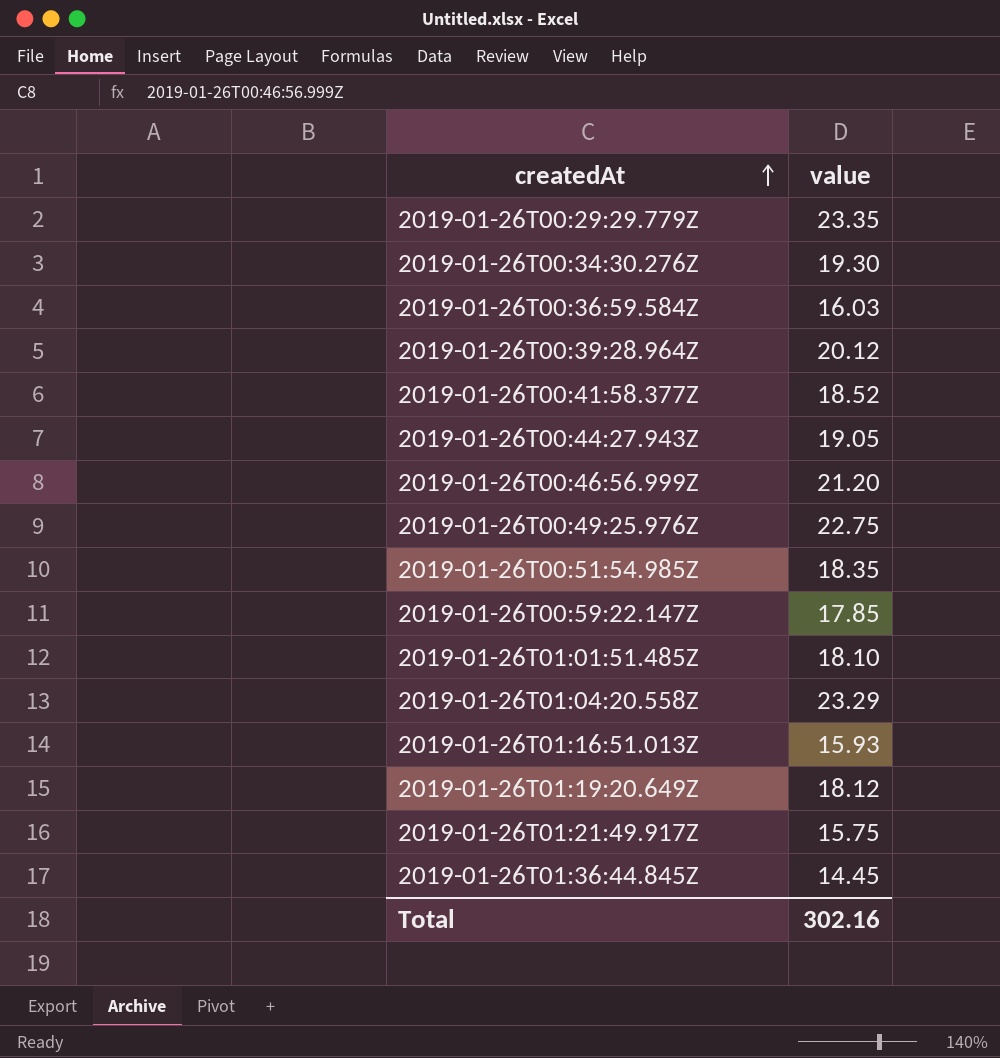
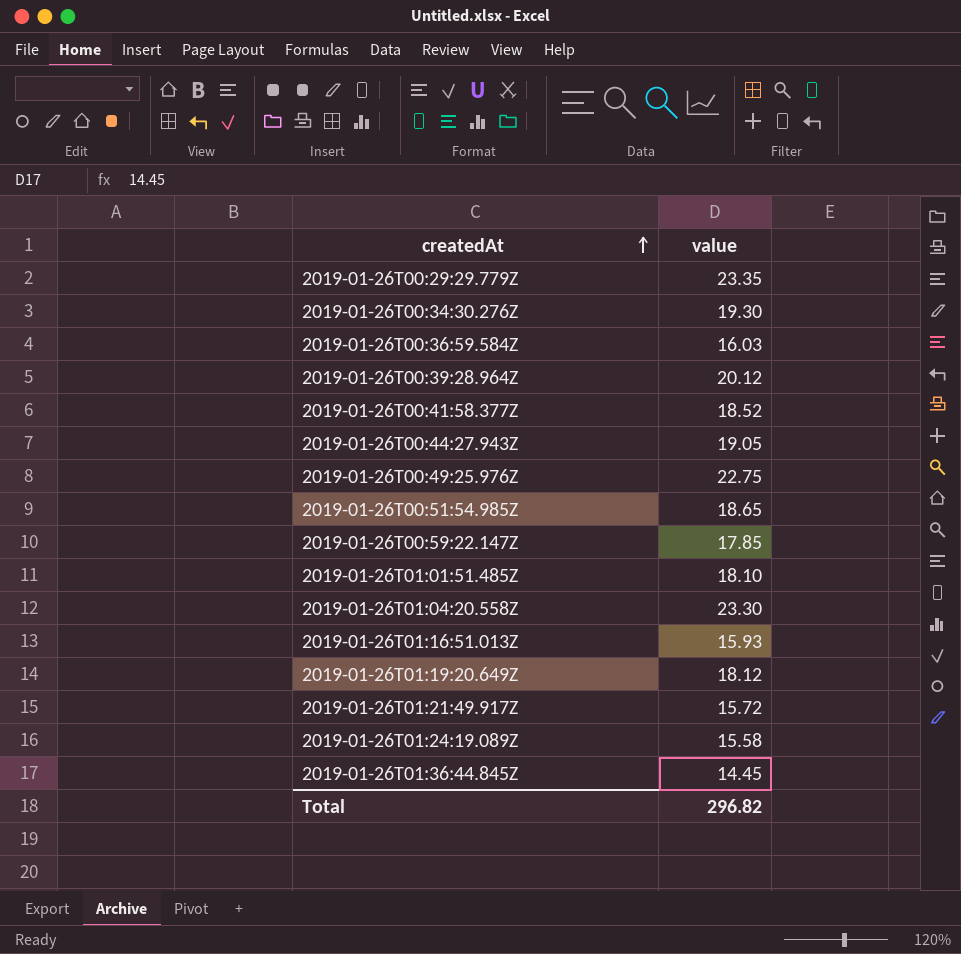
row 2019-01-26T00:46:56.999Z: 21.20 -> none
2019-01-26T00:51:54.985Z | value: 18.35 -> 18.65
2019-01-26T01:04:20.558Z | value: 23.29 -> 23.30
2019-01-26T01:21:49.917Z | value: 15.75 -> 15.72
row 2019-01-26T01:24:19.089Z: none -> 15.58
Total | value: 302.16 -> 296.82

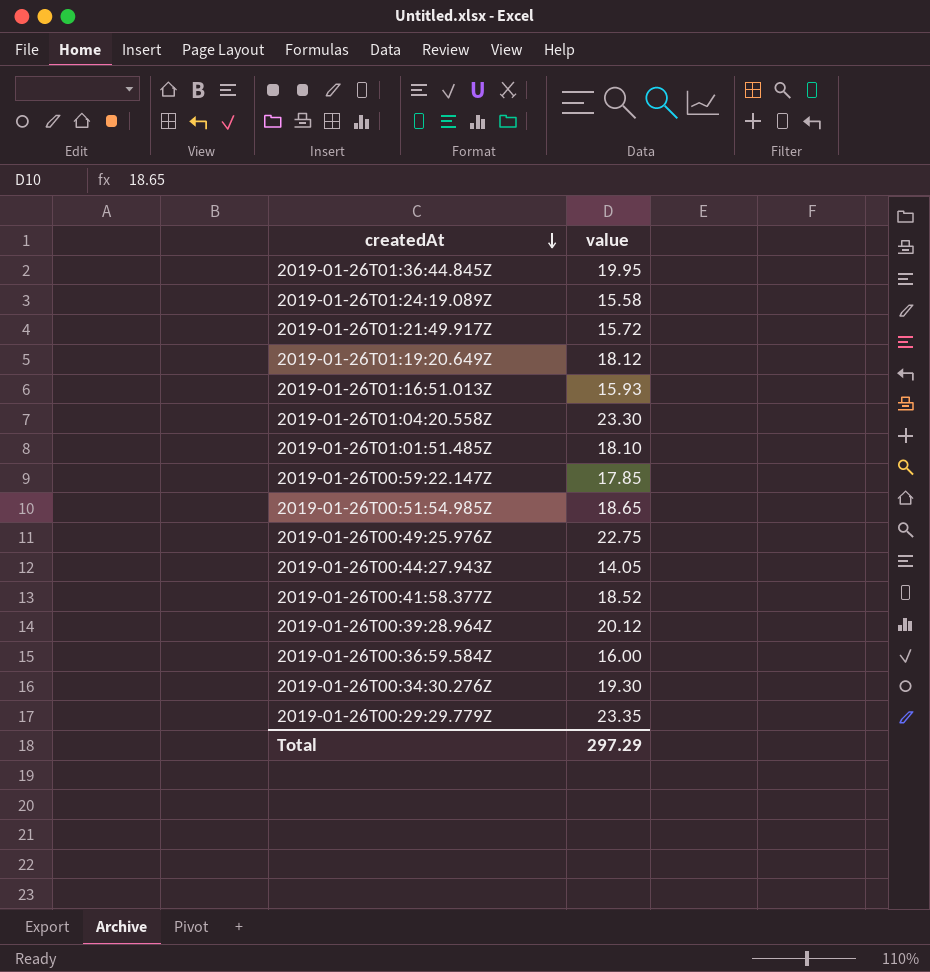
row order: createdAt ascending -> createdAt descending
2019-01-26T01:36:44.845Z | value: 14.45 -> 19.95
2019-01-26T00:44:27.943Z | value: 19.05 -> 14.05
2019-01-26T00:36:59.584Z | value: 16.03 -> 16.00
Total | value: 296.82 -> 297.29

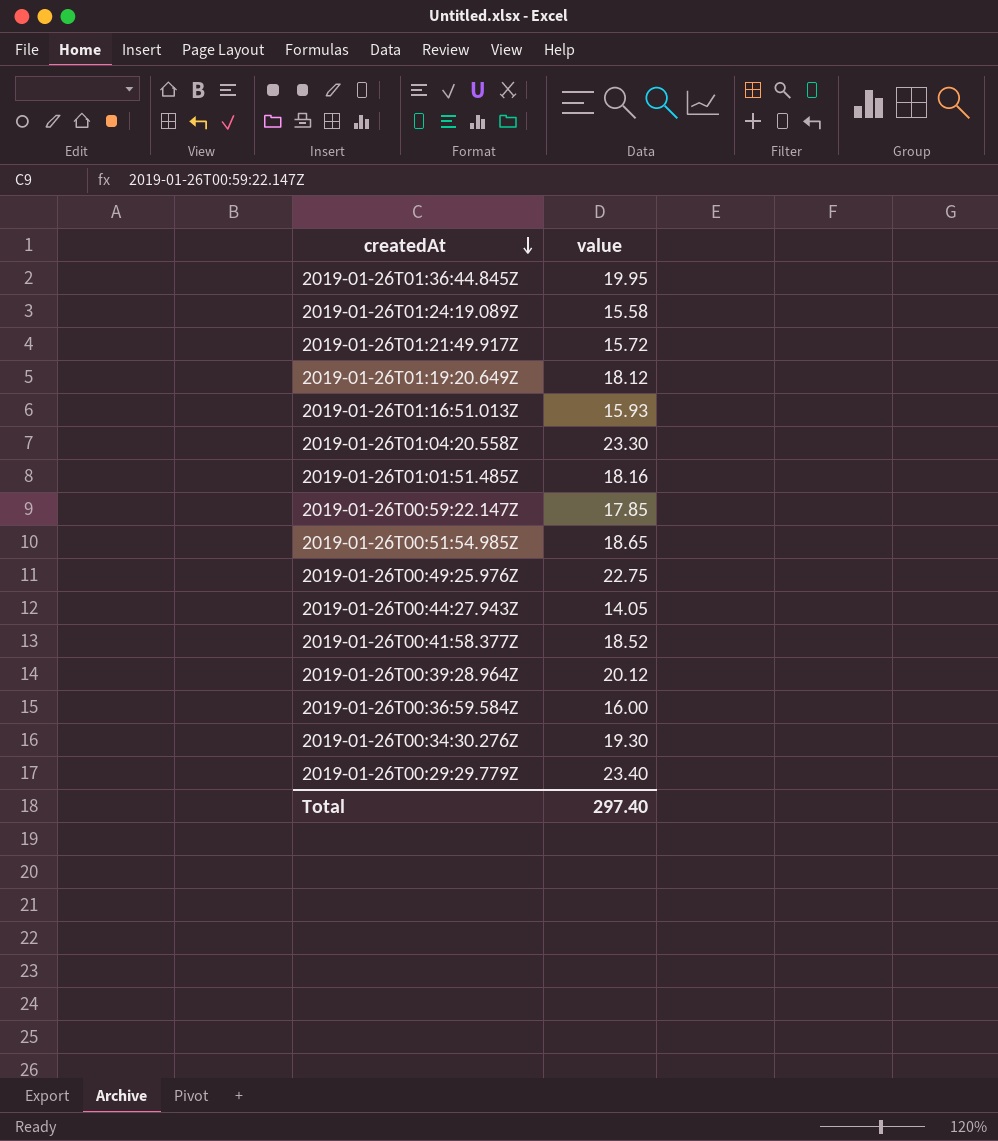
2019-01-26T01:01:51.485Z | value: 18.10 -> 18.16
2019-01-26T00:29:29.779Z | value: 23.35 -> 23.40
Total | value: 297.29 -> 297.40

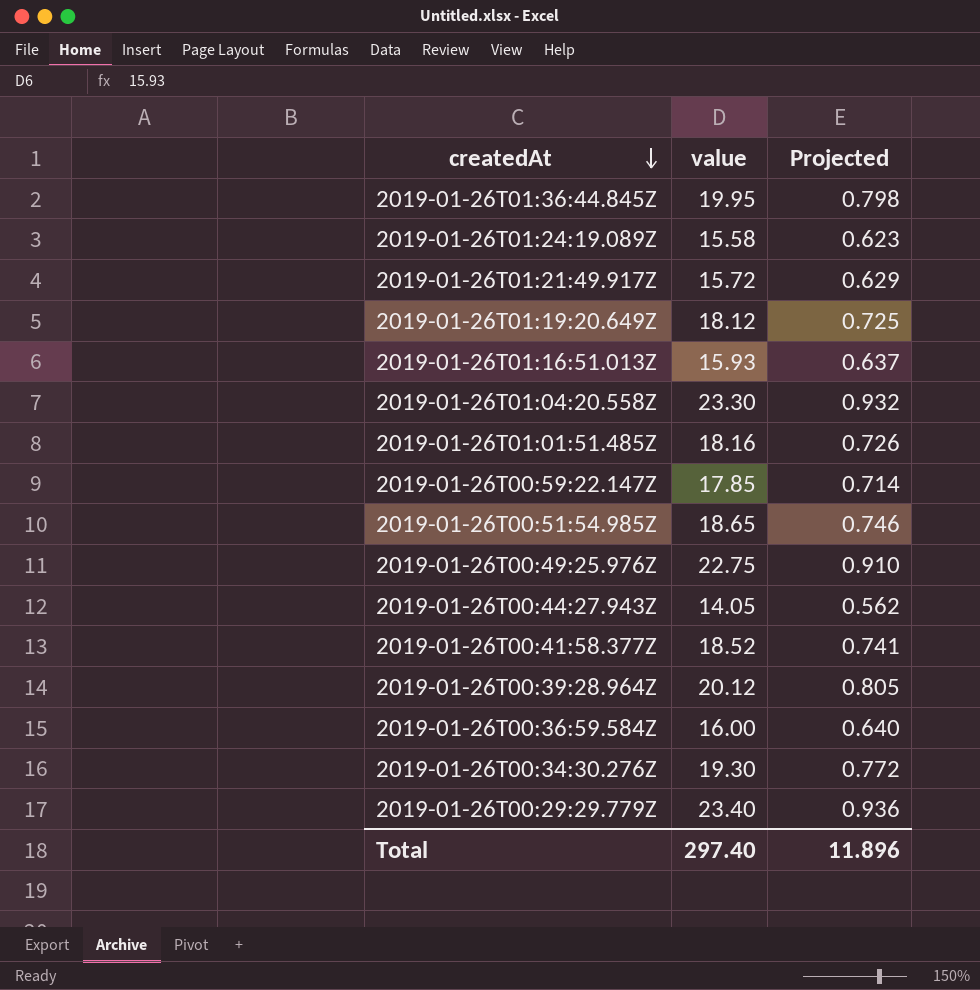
column Projected | formula: none -> [value] * 0.04

